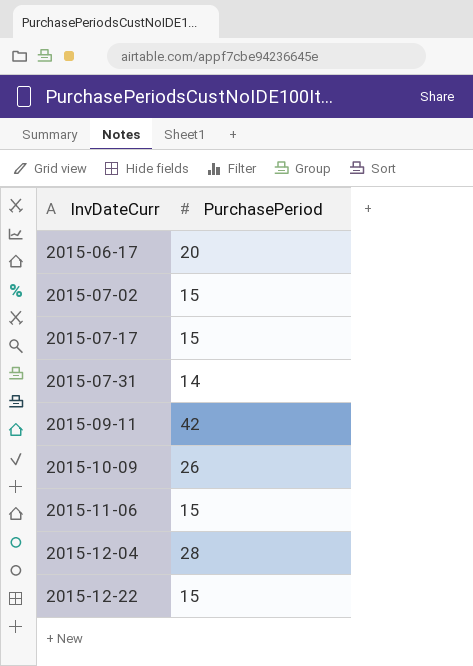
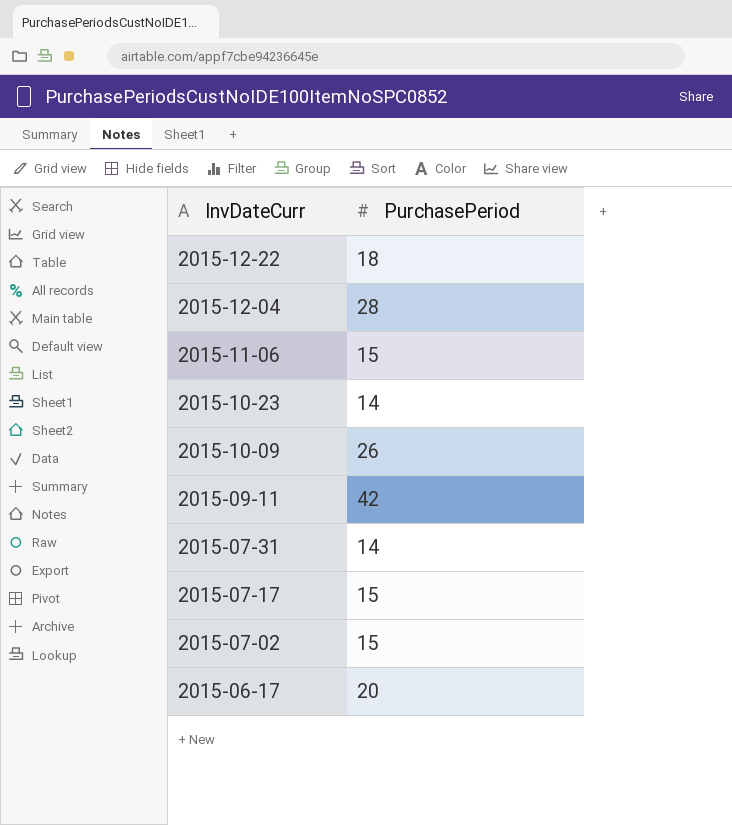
row order: InvDateCurr ascending -> InvDateCurr descending
2015-12-22 | PurchasePeriod: 15 -> 18
row 2015-10-23: none -> 14

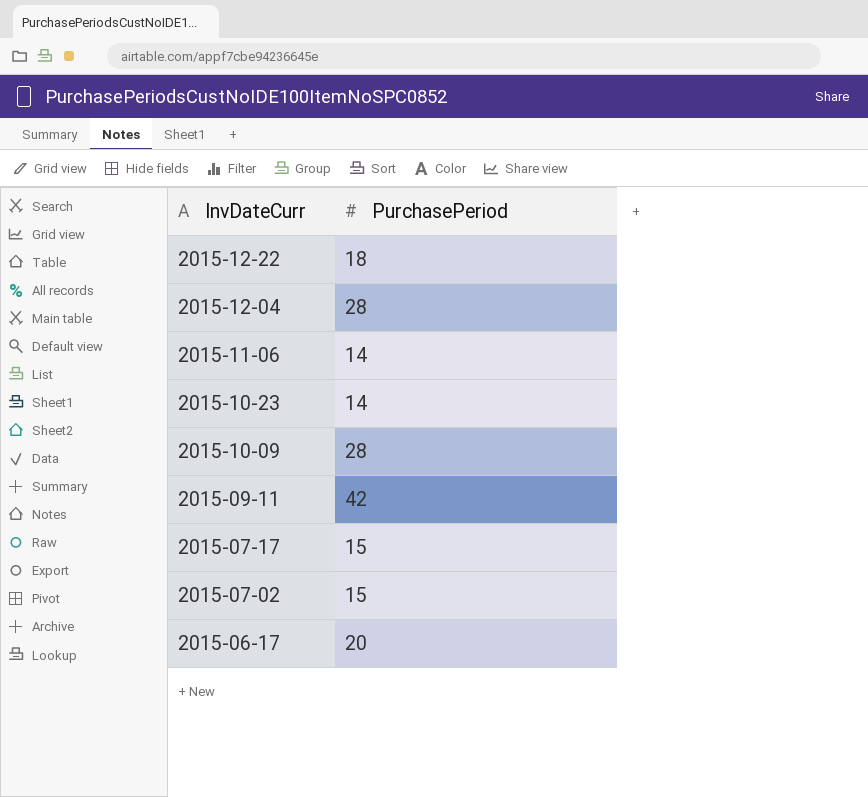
row 2015-07-31: 14 -> none
2015-11-06 | PurchasePeriod: 15 -> 14
2015-10-09 | PurchasePeriod: 26 -> 28

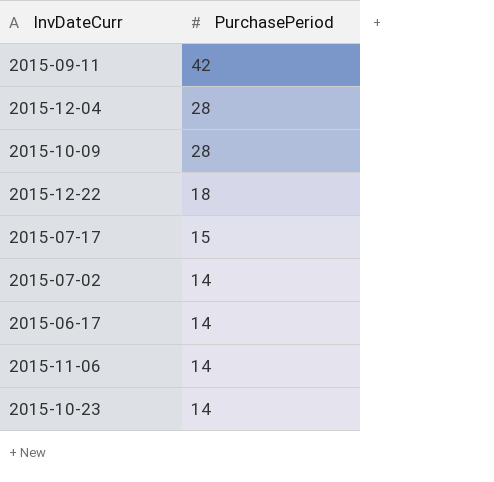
row order: InvDateCurr descending -> PurchasePeriod descending
2015-07-02 | PurchasePeriod: 15 -> 14
2015-06-17 | PurchasePeriod: 20 -> 14

